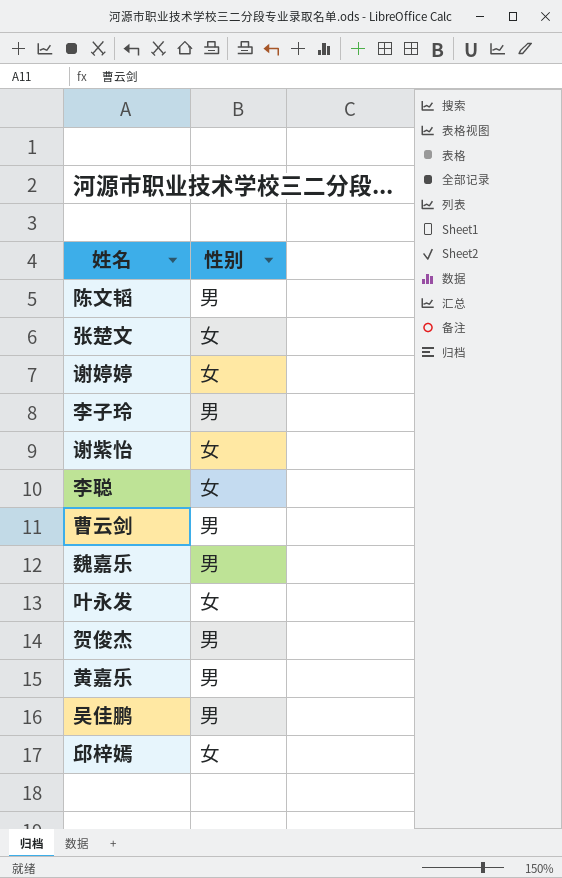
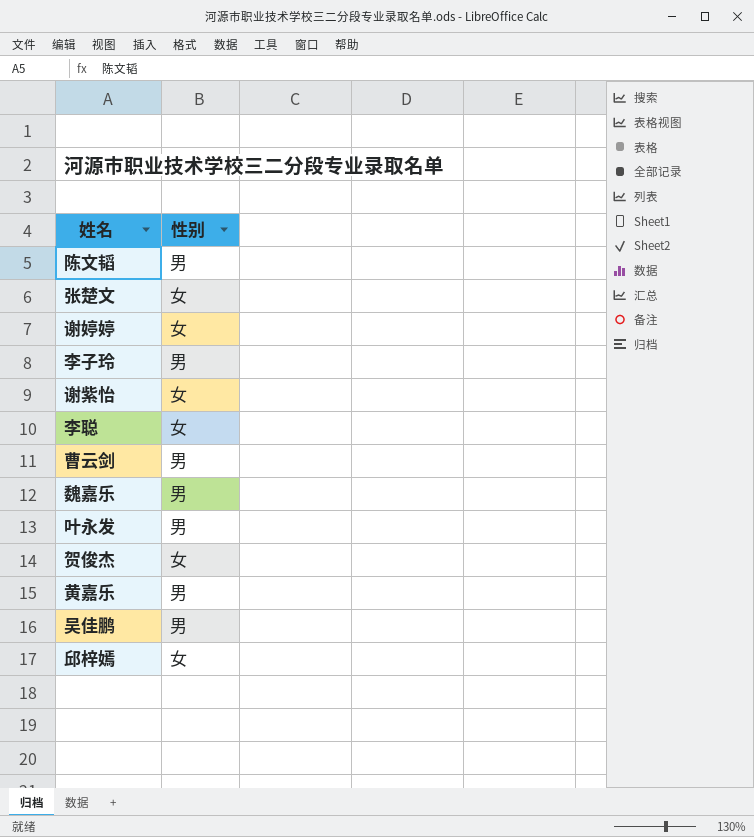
叶永发 | 性别: 女 -> 男
贺俊杰 | 性别: 男 -> 女

